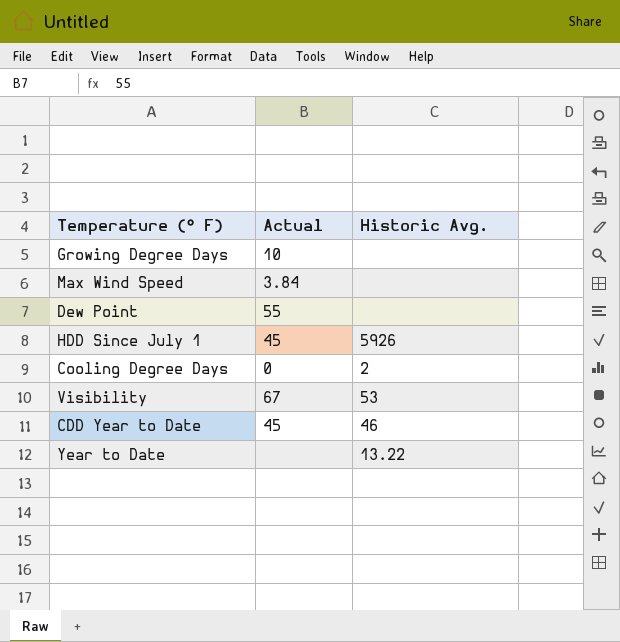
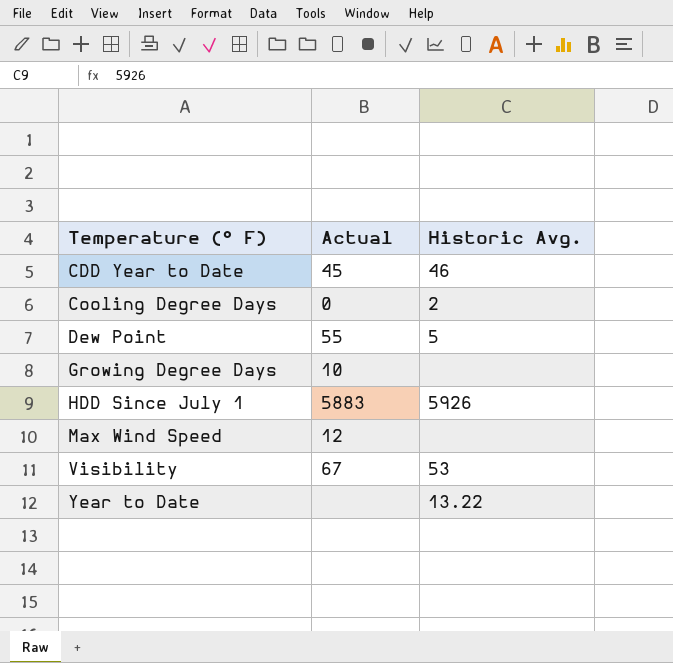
row order: none -> Temperature (° F) ascending
Dew Point | Historic Avg.: none -> 5
HDD Since July 1 | Actual: 45 -> 5883
Max Wind Speed | Actual: 3.84 -> 12

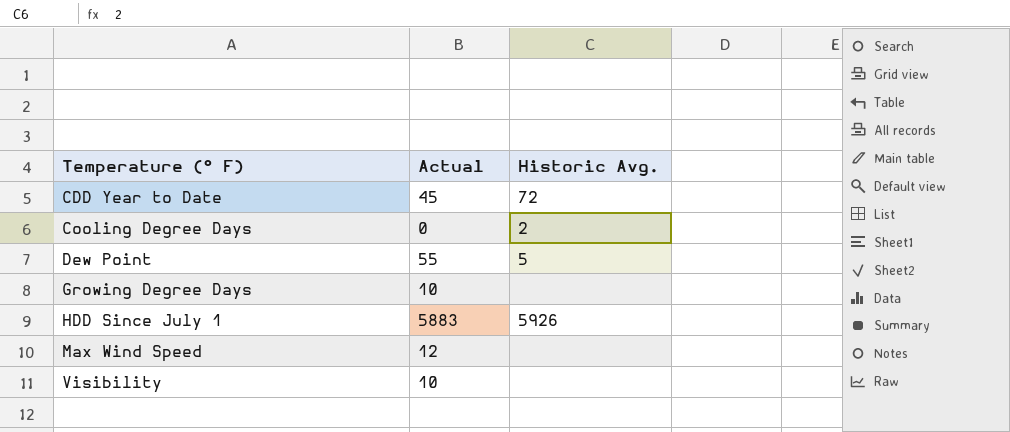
row Year to Date: none | 13.22 -> none
CDD Year to Date | Historic Avg.: 46 -> 72
Visibility | Actual: 67 -> 10
Visibility | Historic Avg.: 53 -> none

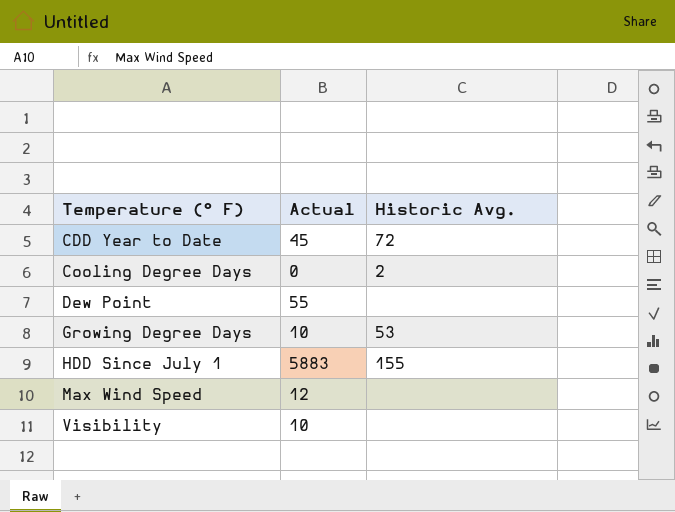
Dew Point | Historic Avg.: 5 -> none
Growing Degree Days | Historic Avg.: none -> 53
HDD Since July 1 | Historic Avg.: 5926 -> 155

